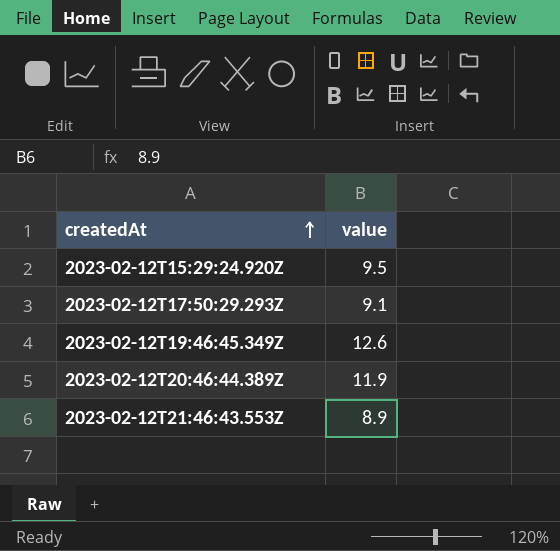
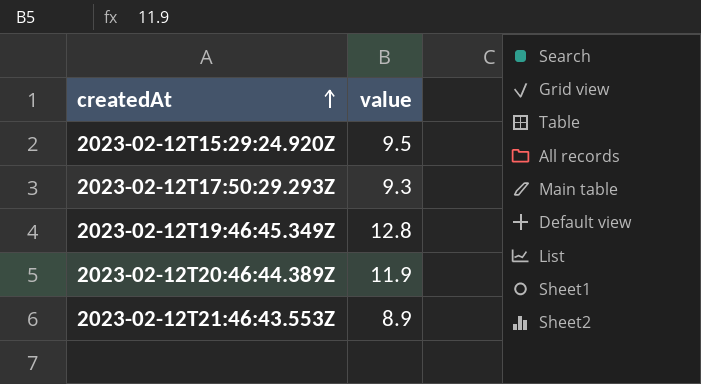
2023-02-12T17:50:29.293Z | value: 9.1 -> 9.3
2023-02-12T19:46:45.349Z | value: 12.6 -> 12.8

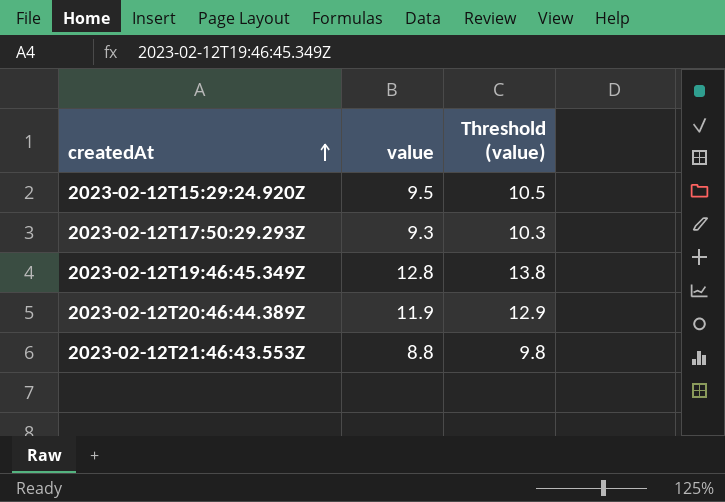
column Threshold (value) | formula: none -> [value] + 1
2023-02-12T21:46:43.553Z | value: 8.9 -> 8.8

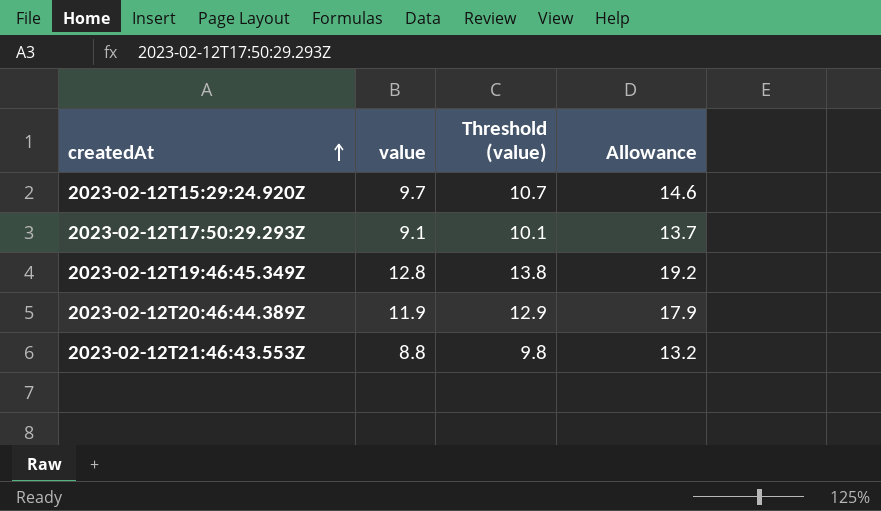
column Allowance | formula: none -> [value] * 1.5
2023-02-12T15:29:24.920Z | value: 9.5 -> 9.7
2023-02-12T15:29:24.920Z | Threshold (value): 10.5 -> 10.7
2023-02-12T17:50:29.293Z | value: 9.3 -> 9.1
2023-02-12T17:50:29.293Z | Threshold (value): 10.3 -> 10.1

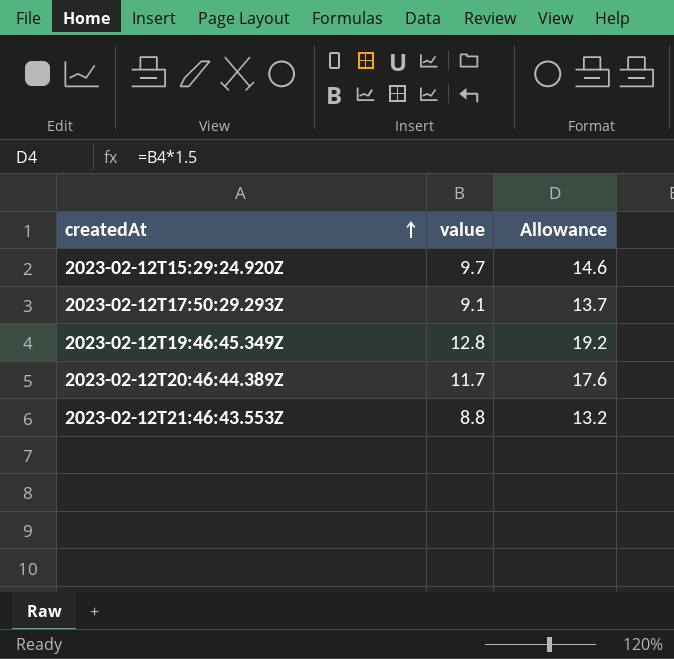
column Threshold (value) | formula: [value] + 1 -> none
2023-02-12T20:46:44.389Z | value: 11.9 -> 11.7
2023-02-12T20:46:44.389Z | Allowance: 17.9 -> 17.6

